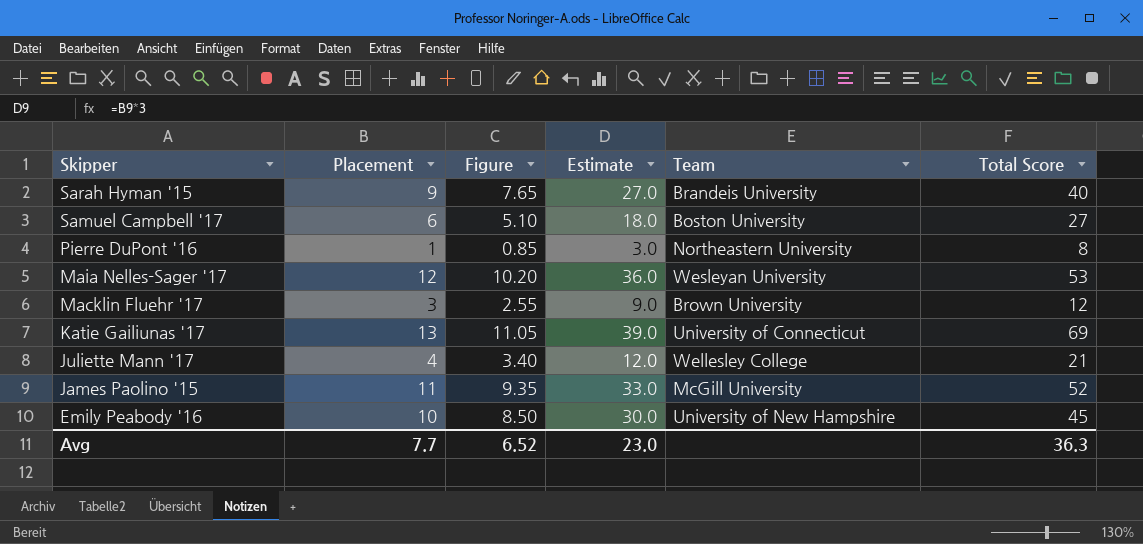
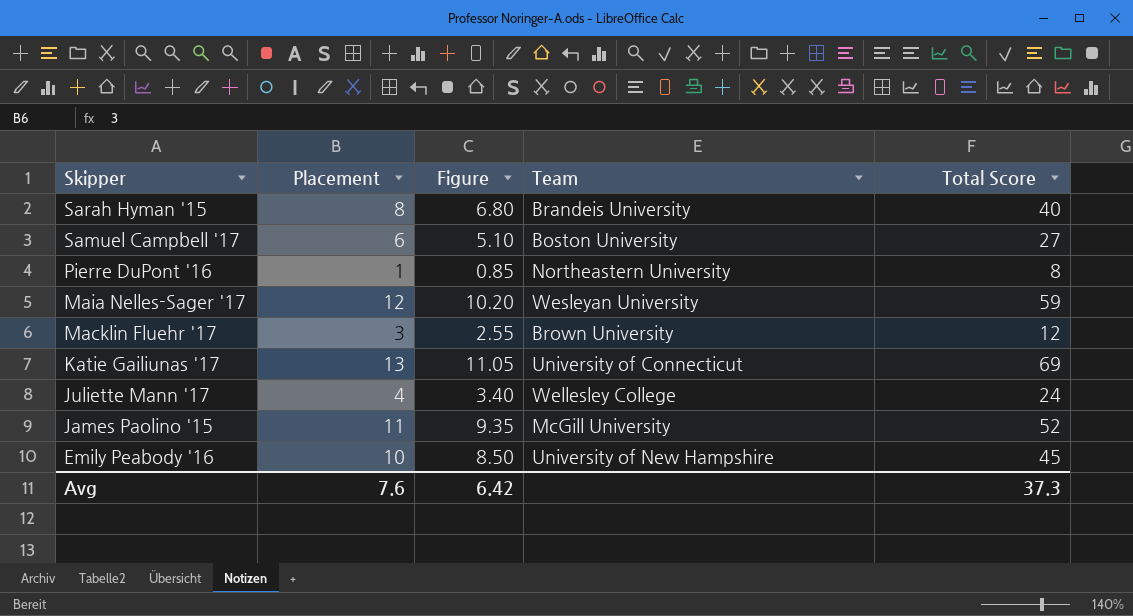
column Estimate | formula: [Placement] * 3 -> none
Sarah Hyman '15 | Placement: 9 -> 8
Sarah Hyman '15 | Figure: 7.65 -> 6.80
Maia Nelles-Sager '17 | Total Score: 53 -> 59
Juliette Mann '17 | Total Score: 21 -> 24
Avg | Placement: 7.7 -> 7.6
Avg | Figure: 6.52 -> 6.42
Avg | Total Score: 36.3 -> 37.3

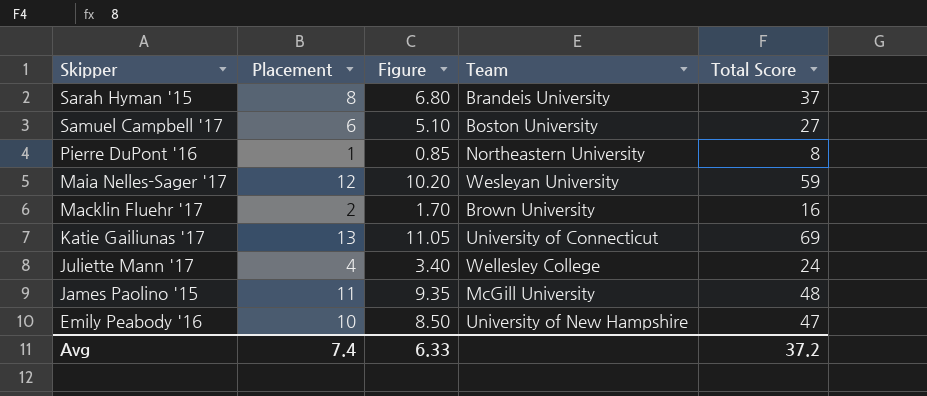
Sarah Hyman '15 | Total Score: 40 -> 37
Macklin Fluehr '17 | Placement: 3 -> 2
Macklin Fluehr '17 | Figure: 2.55 -> 1.70
Macklin Fluehr '17 | Total Score: 12 -> 16
James Paolino '15 | Total Score: 52 -> 48
Emily Peabody '16 | Total Score: 45 -> 47
Avg | Placement: 7.6 -> 7.4
Avg | Figure: 6.42 -> 6.33
Avg | Total Score: 37.3 -> 37.2

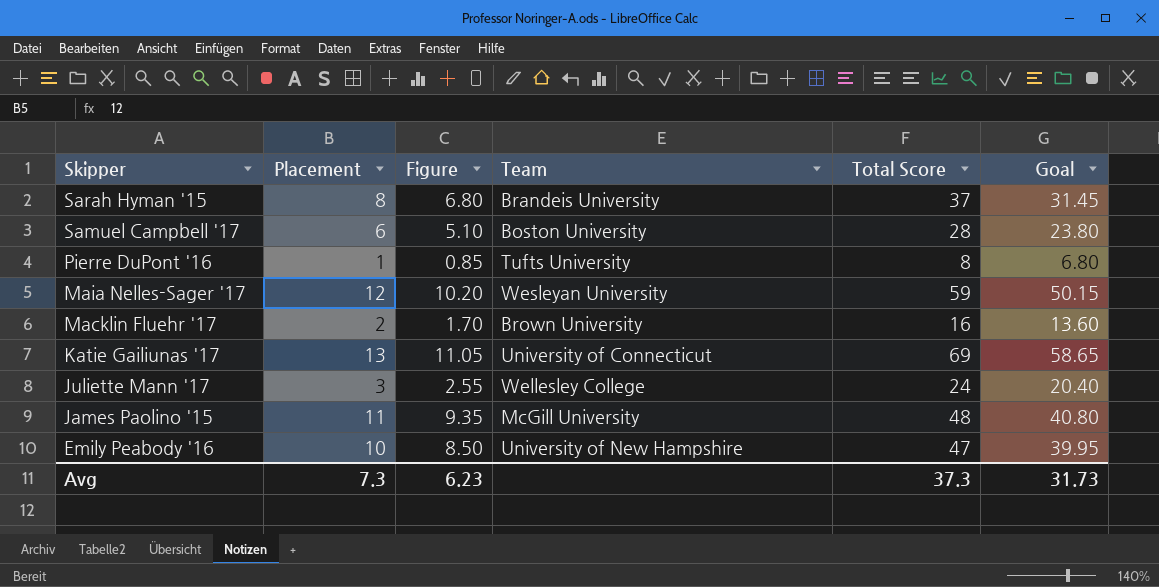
column Goal | formula: none -> [Total Score] * 0.85
Samuel Campbell '17 | Total Score: 27 -> 28
Pierre DuPont '16 | Team: Northeastern University -> Tufts University
Juliette Mann '17 | Placement: 4 -> 3
Juliette Mann '17 | Figure: 3.40 -> 2.55
Avg | Placement: 7.4 -> 7.3
Avg | Figure: 6.33 -> 6.23
Avg | Total Score: 37.2 -> 37.3

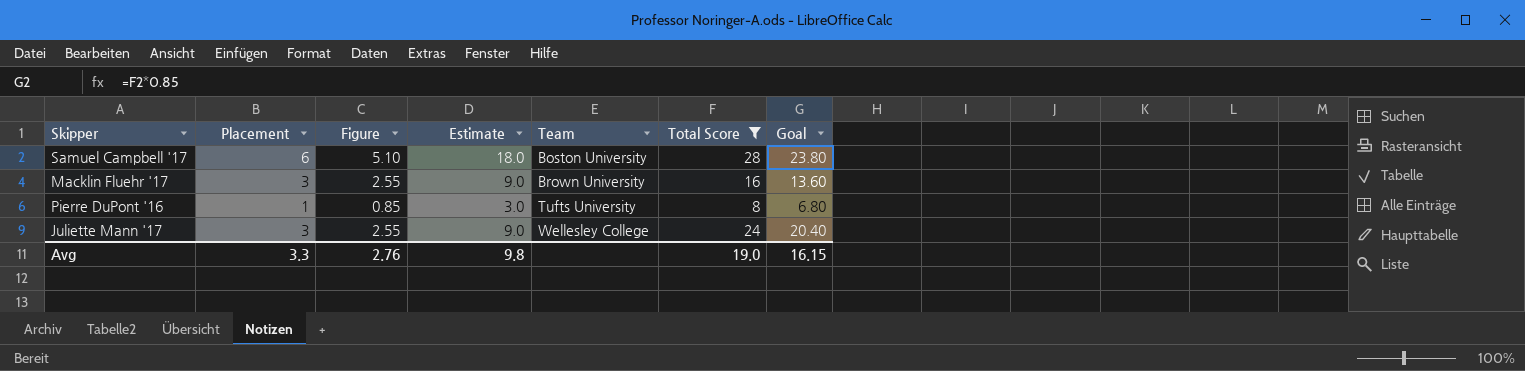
filter: none -> Total Score <= 28
row order: Skipper descending -> Team ascending
column Estimate | formula: none -> [Placement] * 3
Macklin Fluehr '17 | Placement: 2 -> 3
Macklin Fluehr '17 | Figure: 1.70 -> 2.55
Avg | Placement: 7.3 -> 3.3
Avg | Figure: 6.23 -> 2.76
Avg | Total Score: 37.3 -> 19.0
Avg | Goal: 31.73 -> 16.15

